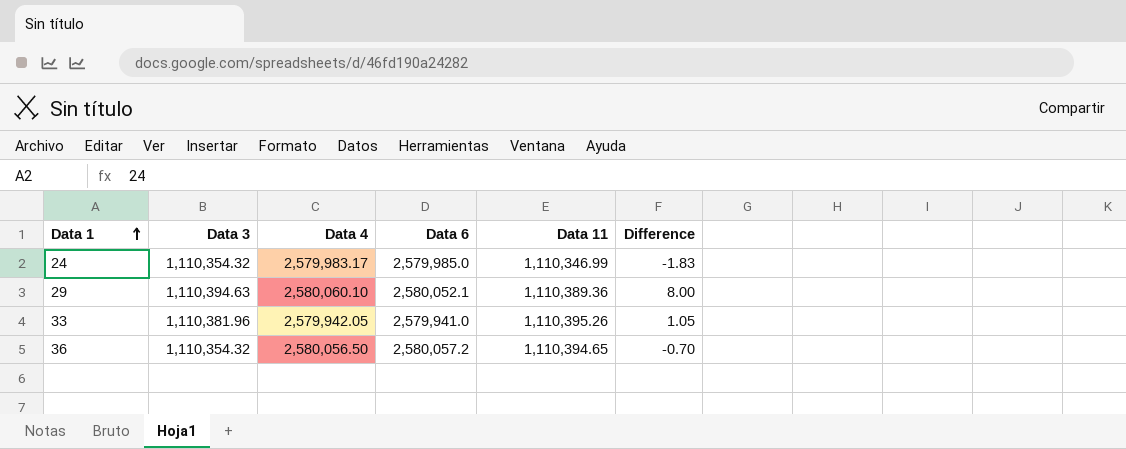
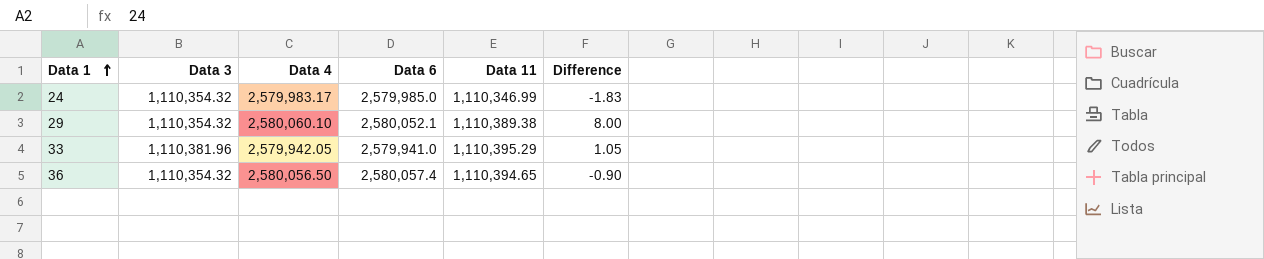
29 | Data 3: 1,110,394.63 -> 1,110,354.32
29 | Data 11: 1,110,389.36 -> 1,110,389.38
33 | Data 11: 1,110,395.26 -> 1,110,395.29
36 | Data 6: 2,580,057.2 -> 2,580,057.4
36 | Difference: -0.70 -> -0.90

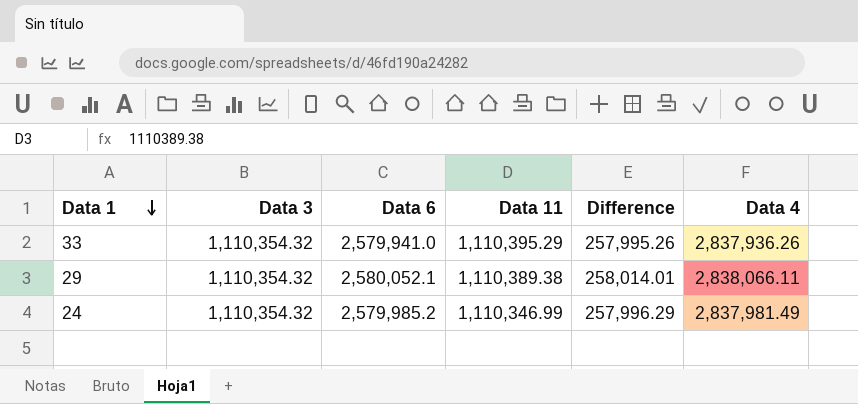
row order: Data 1 ascending -> Data 1 descending
column Data 4 | position: 3 -> 6
row 36: 1,110,354.32 | 2,580,056.50 | 2,580,057.4 | 1,110,394.65 | -0.90 -> none
33 | Data 3: 1,110,381.96 -> 1,110,354.32
33 | Difference: 1.05 -> 257,995.26
33 | Data 4: 2,579,942.05 -> 2,837,936.26
29 | Difference: 8.00 -> 258,014.01
29 | Data 4: 2,580,060.10 -> 2,838,066.11
24 | Data 6: 2,579,985.0 -> 2,579,985.2
24 | Difference: -1.83 -> 257,996.29
24 | Data 4: 2,579,983.17 -> 2,837,981.49

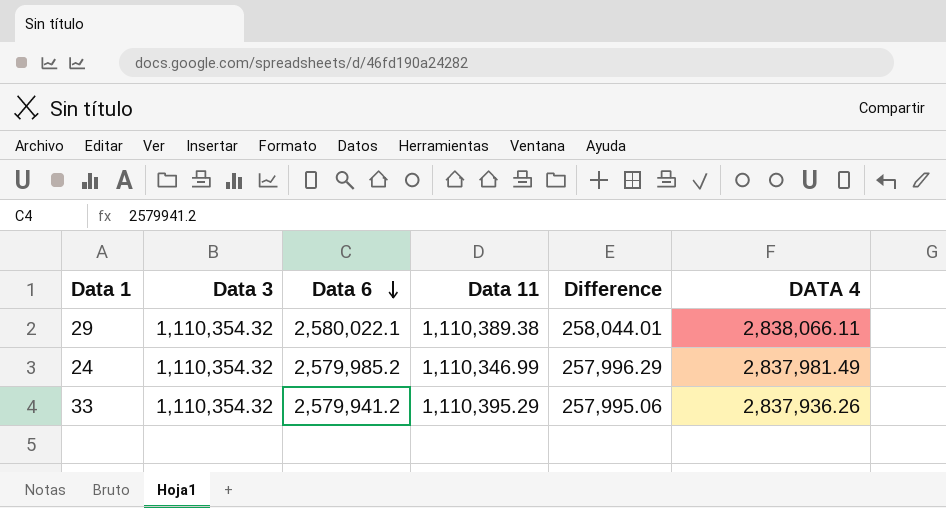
row order: Data 1 descending -> Data 6 descending
column name: Data 4 -> DATA 4
29 | Data 6: 2,580,052.1 -> 2,580,022.1
29 | Difference: 258,014.01 -> 258,044.01
33 | Data 6: 2,579,941.0 -> 2,579,941.2
33 | Difference: 257,995.26 -> 257,995.06

